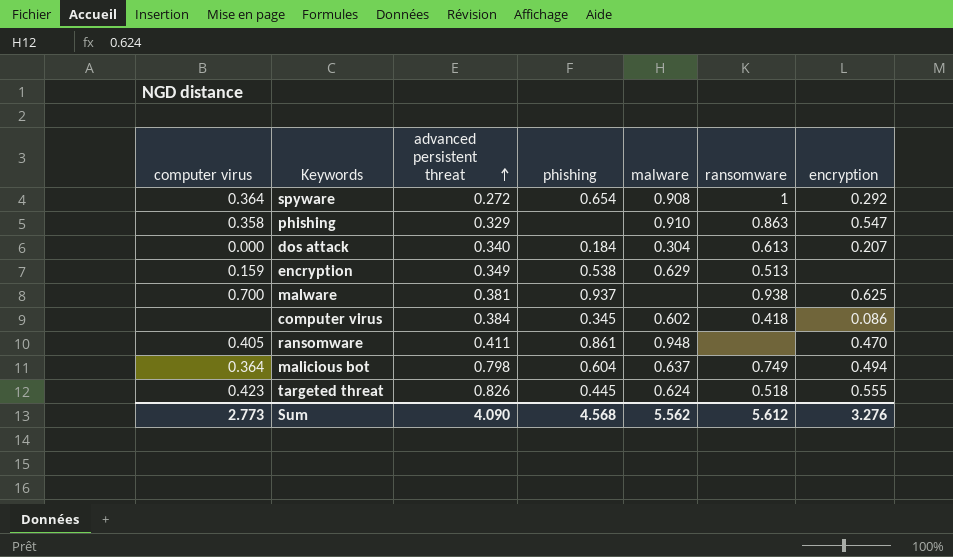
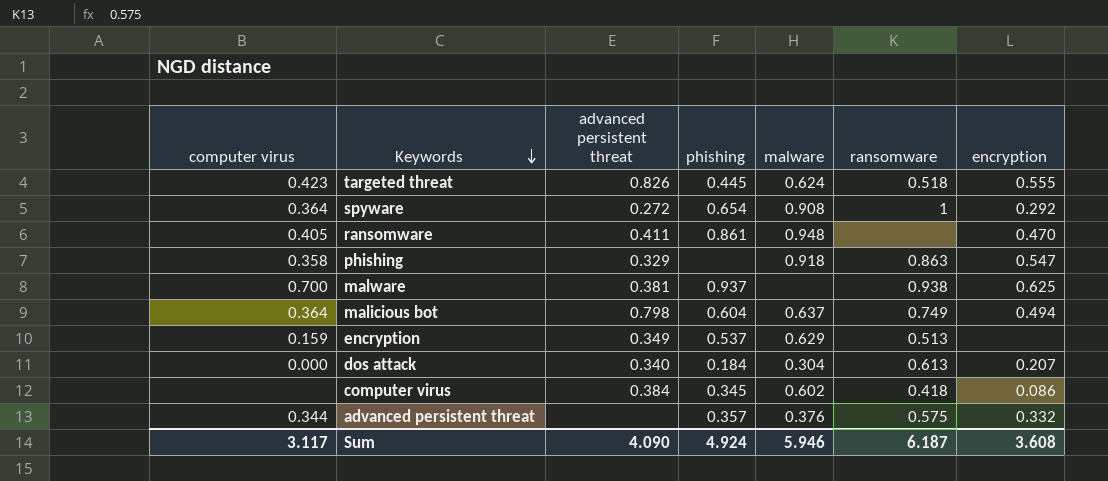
row order: advanced persistent threat ascending -> Keywords descending
phishing | malware: 0.910 -> 0.918
encryption | phishing: 0.538 -> 0.537
row advanced persistent threat: none -> 0.344 | none | 0.357 | 0.376 | 0.575 | 0.332
Sum | computer virus: 2.773 -> 3.117
Sum | phishing: 4.568 -> 4.924
Sum | malware: 5.562 -> 5.946
Sum | ransomware: 5.612 -> 6.187
Sum | encryption: 3.276 -> 3.608

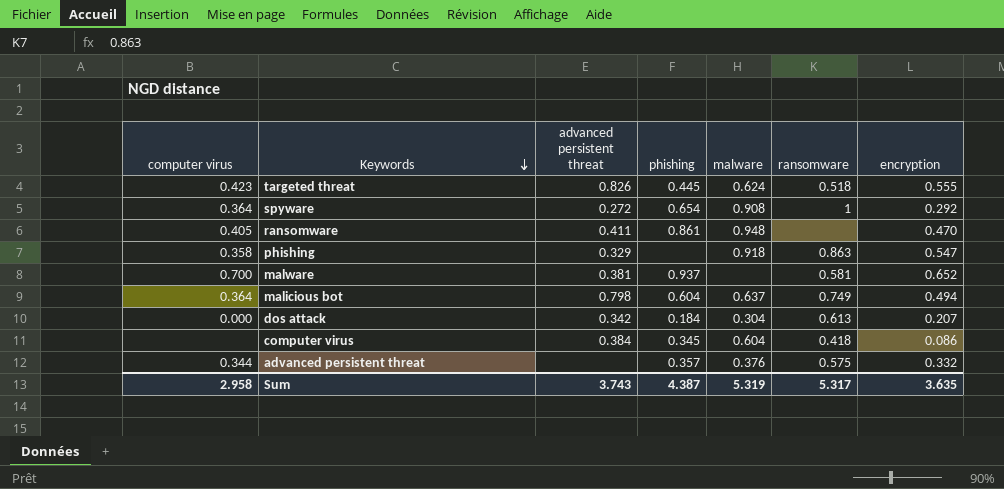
row encryption: 0.159 | 0.349 | 0.537 | 0.629 | 0.513 | none -> none
malware | ransomware: 0.938 -> 0.581
malware | encryption: 0.625 -> 0.652
dos attack | advanced persistent threat: 0.340 -> 0.342
computer virus | malware: 0.602 -> 0.604
Sum | computer virus: 3.117 -> 2.958
Sum | advanced persistent threat: 4.090 -> 3.743
Sum | phishing: 4.924 -> 4.387
Sum | malware: 5.946 -> 5.319
Sum | ransomware: 6.187 -> 5.317
Sum | encryption: 3.608 -> 3.635

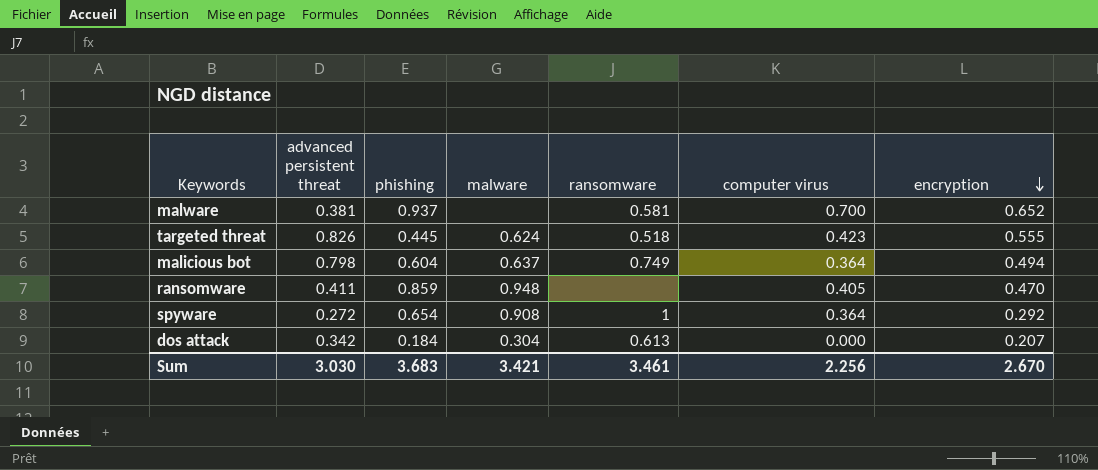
row order: Keywords descending -> encryption descending
column computer virus | position: 1 -> 6
row phishing: 0.358 | 0.329 | none | 0.918 | 0.863 | 0.547 -> none
row computer virus: none | 0.384 | 0.345 | 0.604 | 0.418 | 0.086 -> none
row advanced persistent threat: 0.344 | none | 0.357 | 0.376 | 0.575 | 0.332 -> none
ransomware | phishing: 0.861 -> 0.859
Sum | advanced persistent threat: 3.743 -> 3.030
Sum | phishing: 4.387 -> 3.683
Sum | malware: 5.319 -> 3.421
Sum | ransomware: 5.317 -> 3.461
Sum | computer virus: 2.958 -> 2.256
Sum | encryption: 3.635 -> 2.670

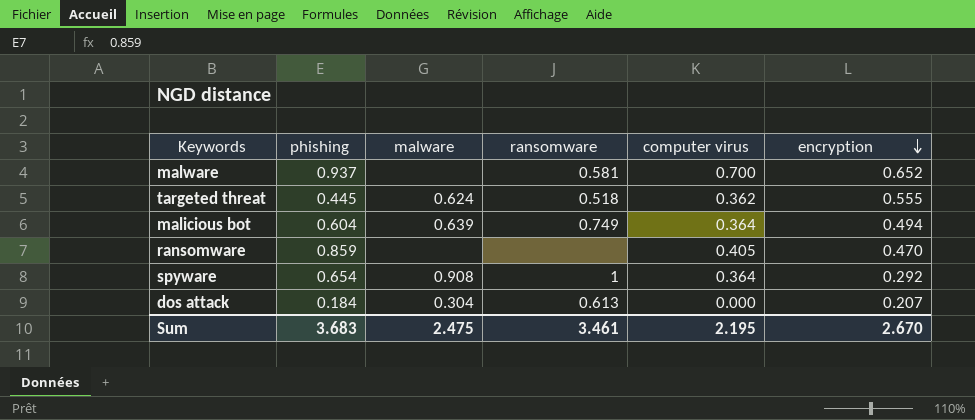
column advanced persistent threat | position: 2 -> none
targeted threat | computer virus: 0.423 -> 0.362
malicious bot | malware: 0.637 -> 0.639
ransomware | malware: 0.948 -> none
Sum | malware: 3.421 -> 2.475
Sum | computer virus: 2.256 -> 2.195

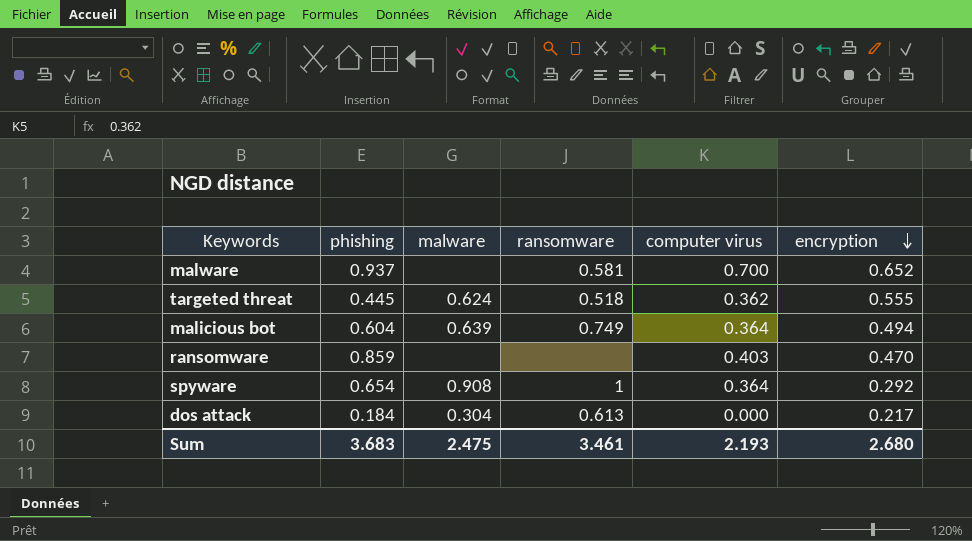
ransomware | computer virus: 0.405 -> 0.403
dos attack | encryption: 0.207 -> 0.217
Sum | computer virus: 2.195 -> 2.193
Sum | encryption: 2.670 -> 2.680

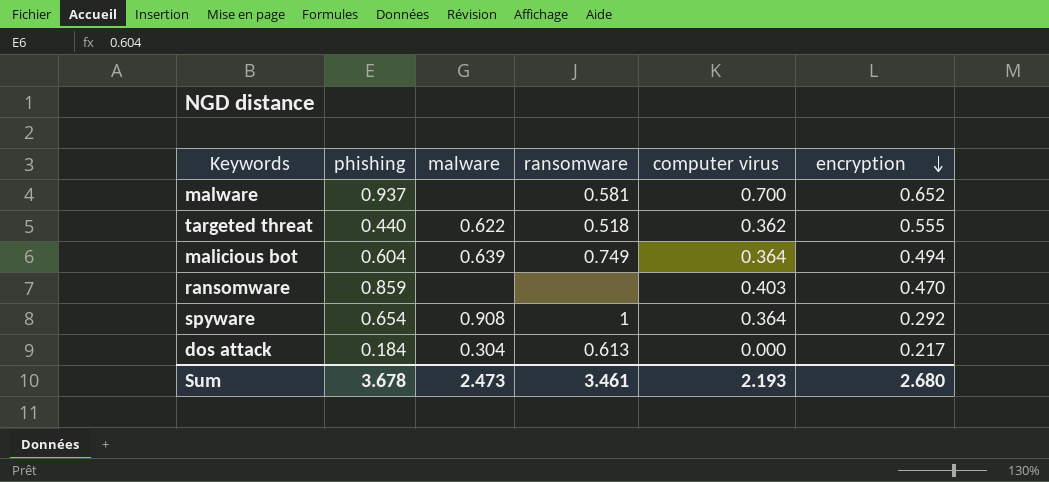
targeted threat | phishing: 0.445 -> 0.440
targeted threat | malware: 0.624 -> 0.622
Sum | phishing: 3.683 -> 3.678
Sum | malware: 2.475 -> 2.473

